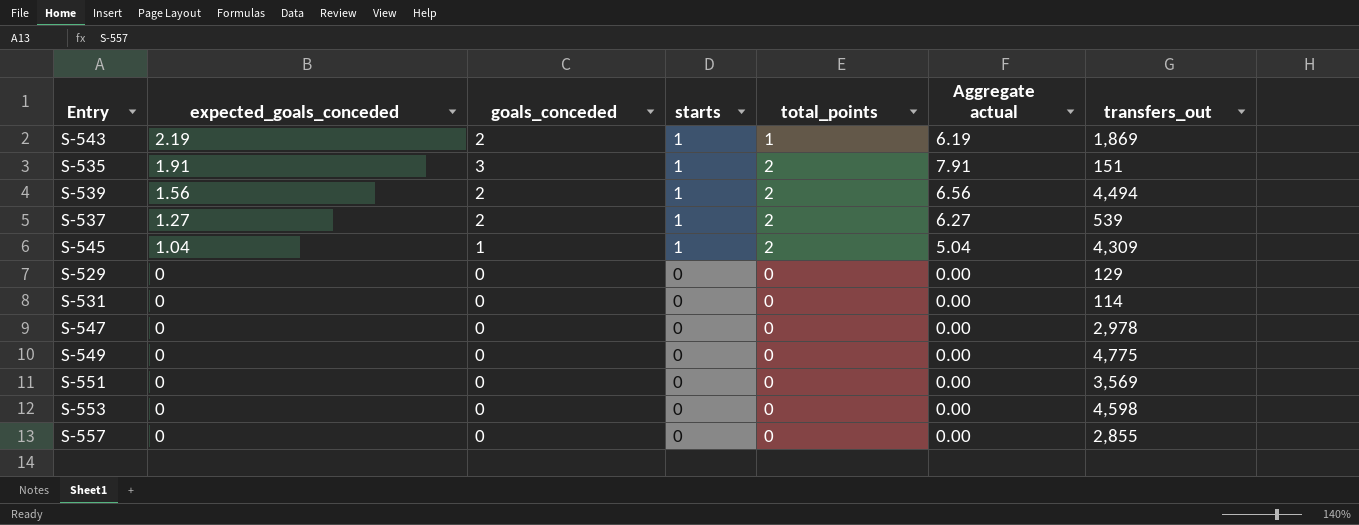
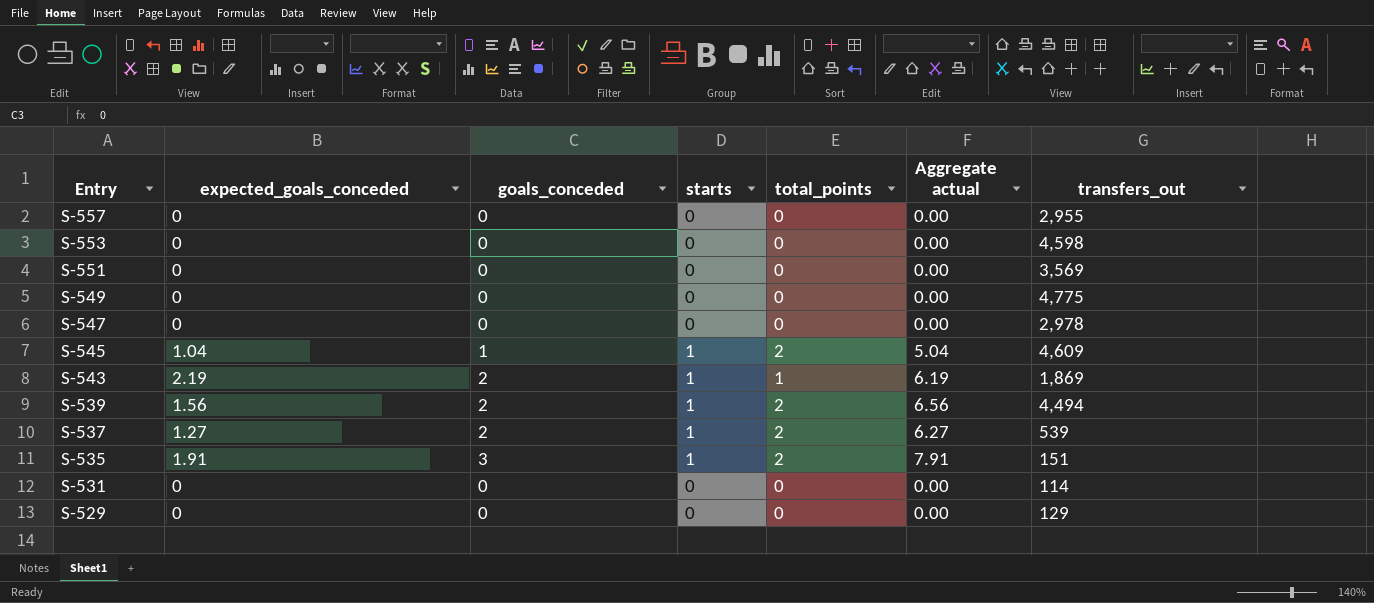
row order: expected_goals_conceded descending -> Entry descending
S-557 | transfers_out: 2,855 -> 2,955
S-545 | transfers_out: 4,309 -> 4,609

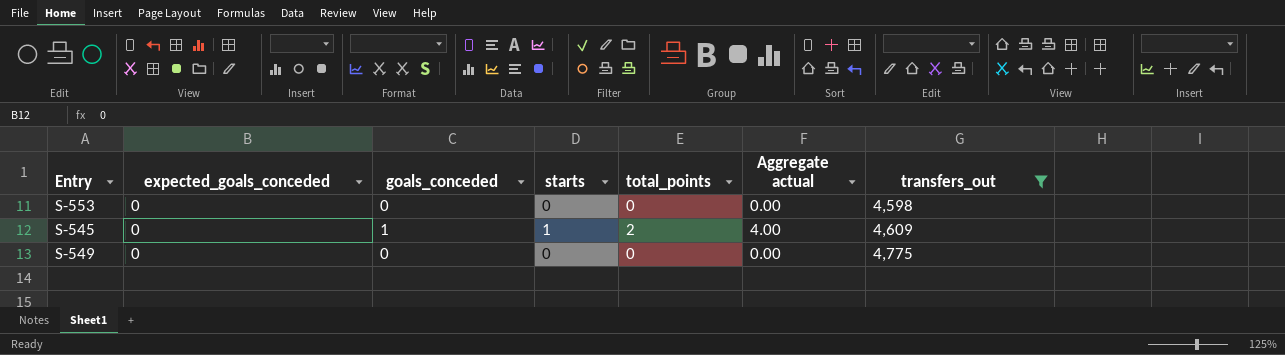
filter: none -> transfers_out >= 4,598
row order: Entry descending -> transfers_out ascending
S-545 | expected_goals_conceded: 1.04 -> 0
S-545 | Aggregate actual: 5.04 -> 4.00

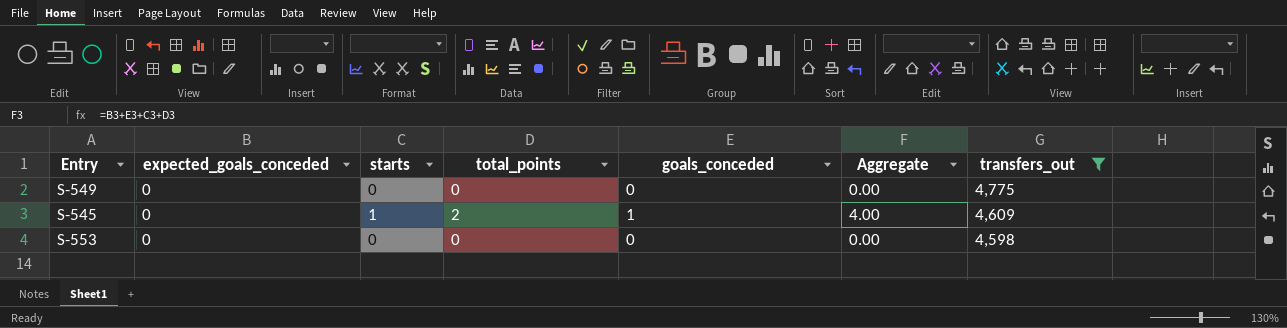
row order: transfers_out ascending -> transfers_out descending
column goals_conceded | position: 3 -> 5
column name: Aggregate actual -> Aggregate

